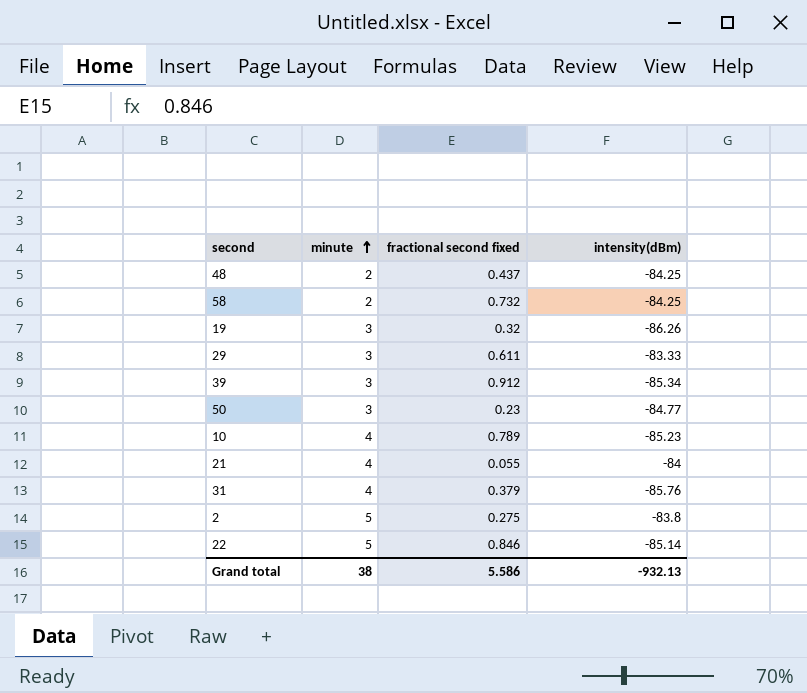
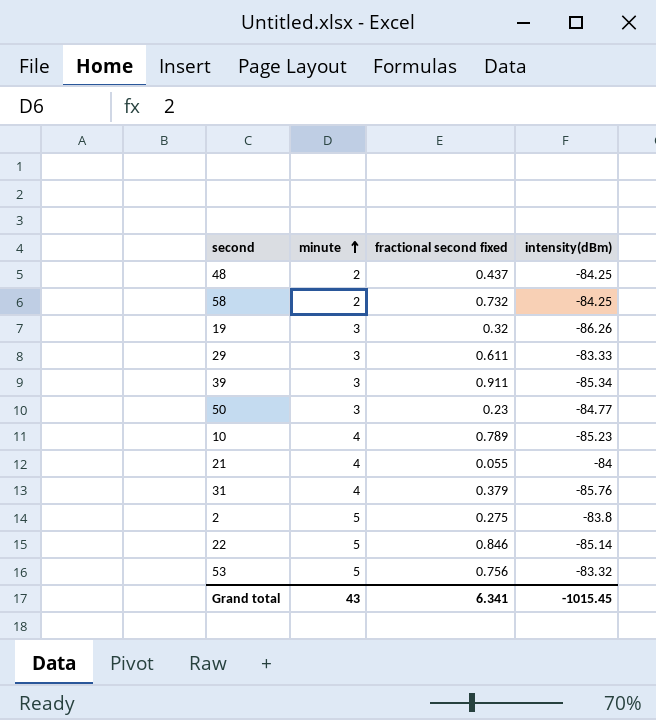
39 | fractional second fixed: 0.912 -> 0.911
row 53: none -> 5 | 0.756 | -83.32
Grand total | minute: 38 -> 43
Grand total | fractional second fixed: 5.586 -> 6.341
Grand total | intensity(dBm): -932.13 -> -1015.45

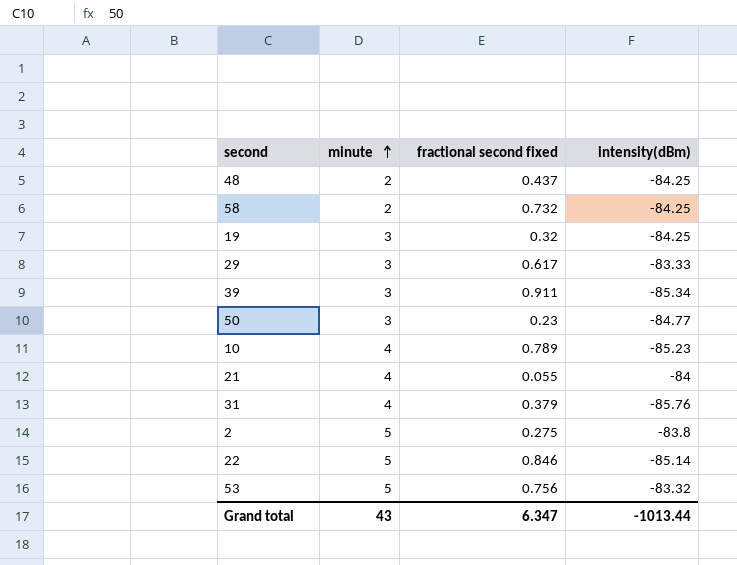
19 | intensity(dBm): -86.26 -> -84.25
29 | fractional second fixed: 0.611 -> 0.617
Grand total | fractional second fixed: 6.341 -> 6.347
Grand total | intensity(dBm): -1015.45 -> -1013.44

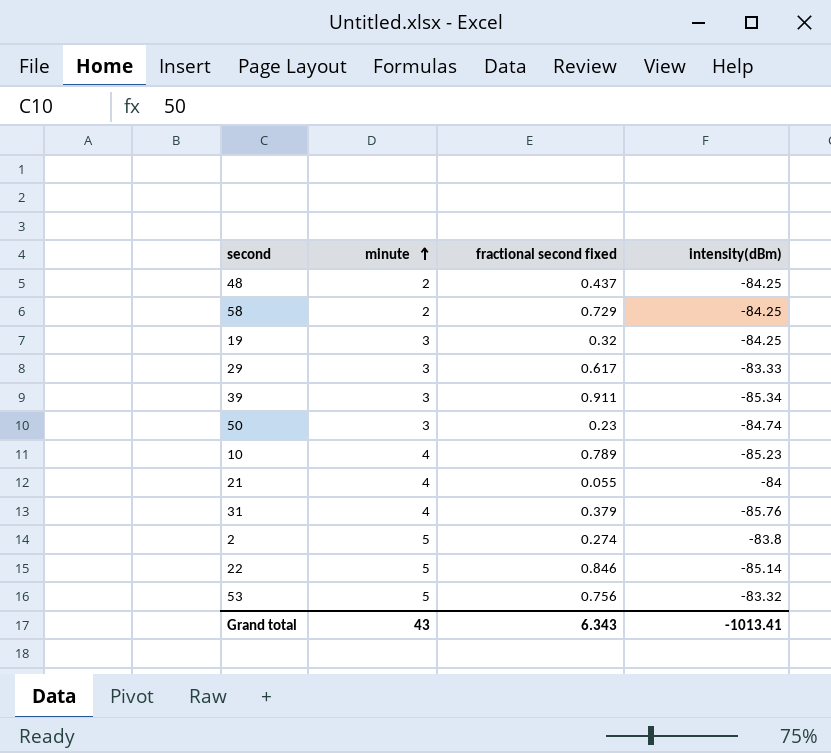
58 | fractional second fixed: 0.732 -> 0.729
50 | intensity(dBm): -84.77 -> -84.74
2 | fractional second fixed: 0.275 -> 0.274
Grand total | fractional second fixed: 6.347 -> 6.343
Grand total | intensity(dBm): -1013.44 -> -1013.41

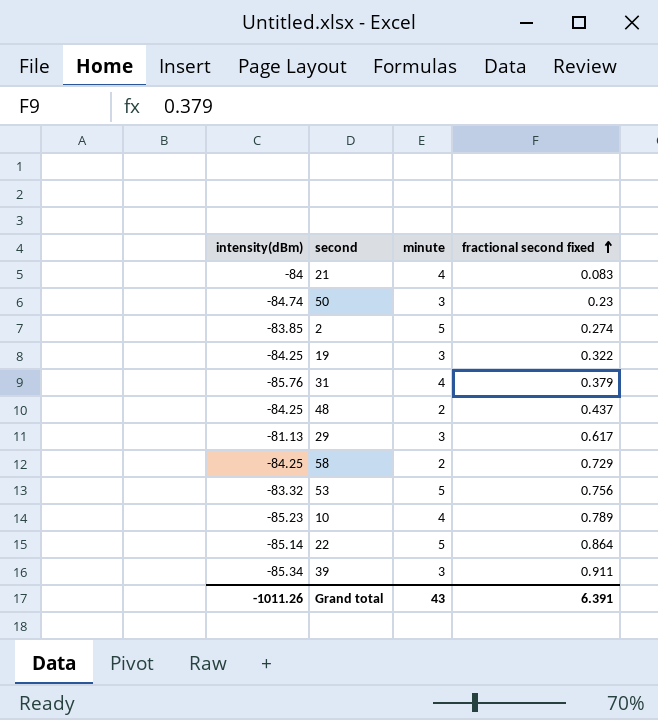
row order: minute ascending -> fractional second fixed ascending
column intensity(dBm) | position: 4 -> 1
21 | fractional second fixed: 0.055 -> 0.083
2 | intensity(dBm): -83.8 -> -83.85
19 | fractional second fixed: 0.32 -> 0.322
29 | intensity(dBm): -83.33 -> -81.13
22 | fractional second fixed: 0.846 -> 0.864
Grand total | intensity(dBm): -1013.41 -> -1011.26
Grand total | fractional second fixed: 6.343 -> 6.391

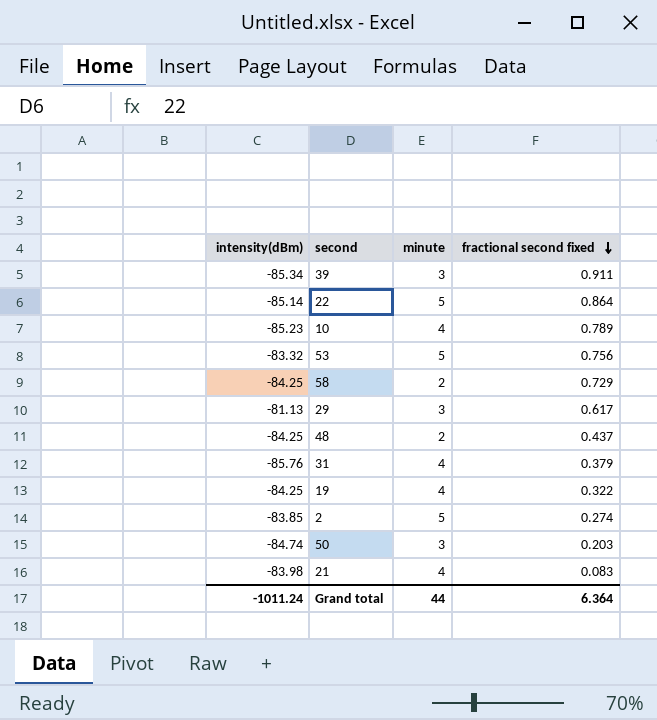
row order: fractional second fixed ascending -> fractional second fixed descending
19 | minute: 3 -> 4
50 | fractional second fixed: 0.23 -> 0.203
21 | intensity(dBm): -84 -> -83.98
Grand total | intensity(dBm): -1011.26 -> -1011.24
Grand total | minute: 43 -> 44
Grand total | fractional second fixed: 6.391 -> 6.364

